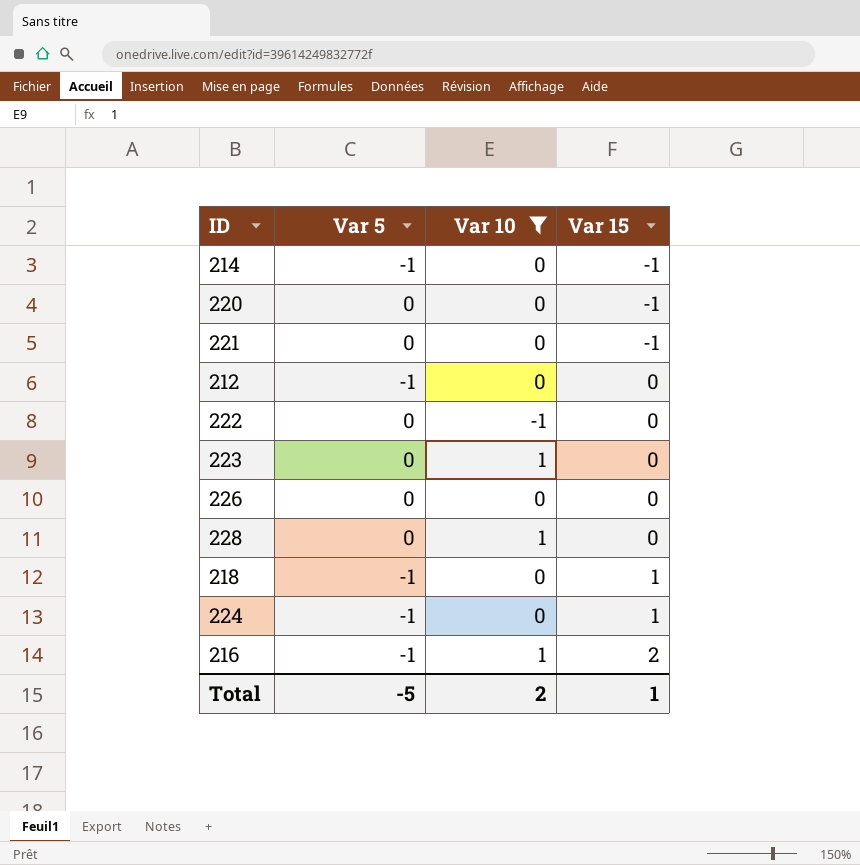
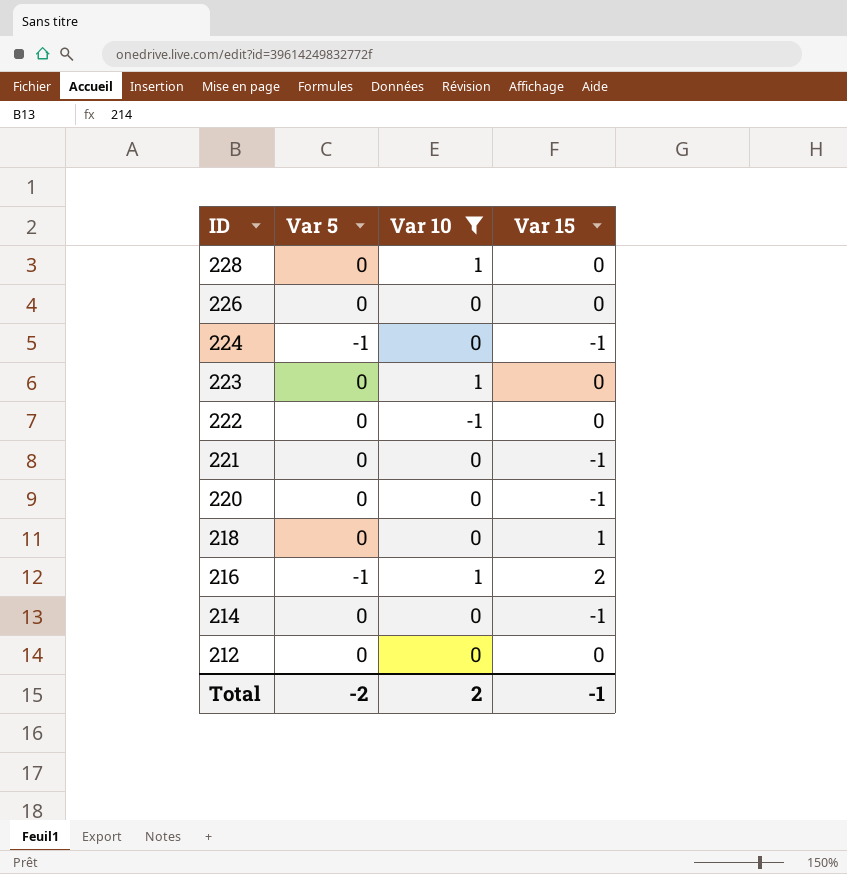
row order: Var 15 ascending -> ID descending
224 | Var 15: 1 -> -1
218 | Var 5: -1 -> 0
214 | Var 5: -1 -> 0
212 | Var 5: -1 -> 0
Total | Var 5: -5 -> -2
Total | Var 15: 1 -> -1

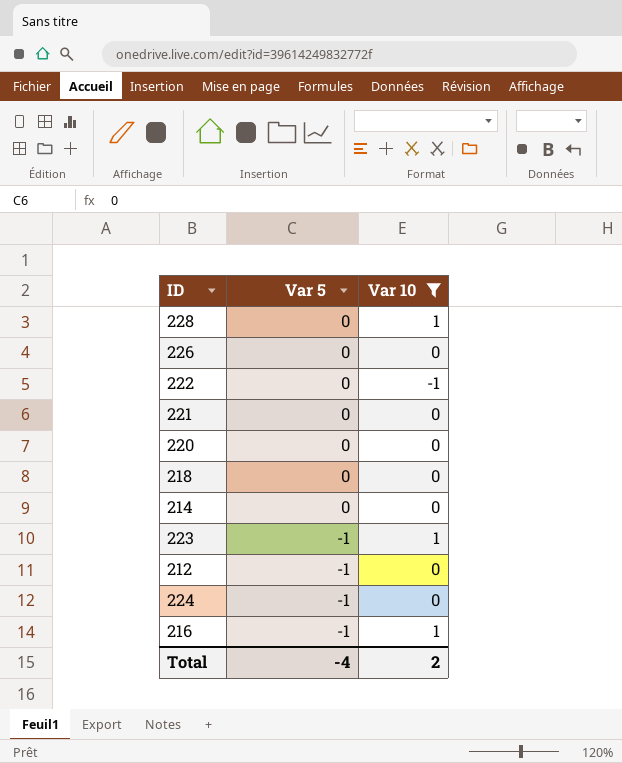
row order: ID descending -> Var 5 descending
column Var 15 | position: 4 -> none
223 | Var 5: 0 -> -1
212 | Var 5: 0 -> -1
Total | Var 5: -2 -> -4

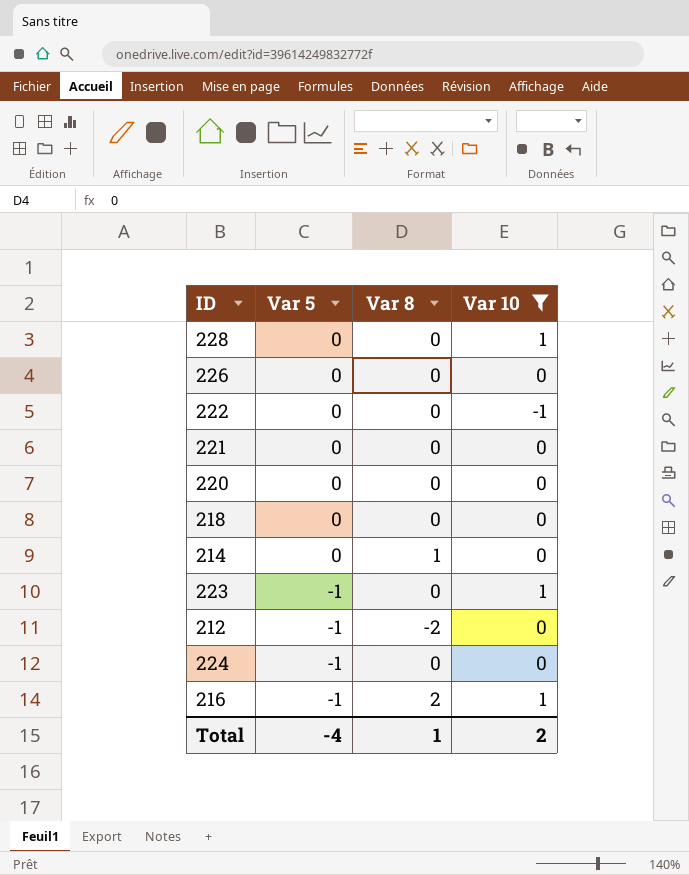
column Var 8 | position: none -> 3

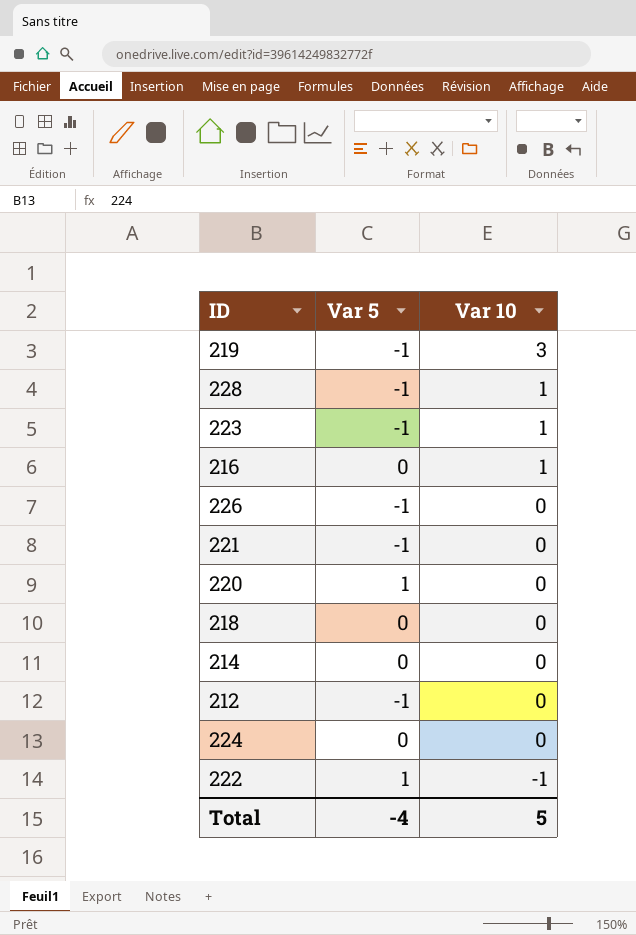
filter: Var 10 != 3 -> none
row order: Var 5 descending -> Var 10 descending
column Var 8 | position: 3 -> none
228 | Var 5: 0 -> -1
216 | Var 5: -1 -> 0
226 | Var 5: 0 -> -1
221 | Var 5: 0 -> -1
220 | Var 5: 0 -> 1
224 | Var 5: -1 -> 0
222 | Var 5: 0 -> 1
Total | Var 10: 2 -> 5

